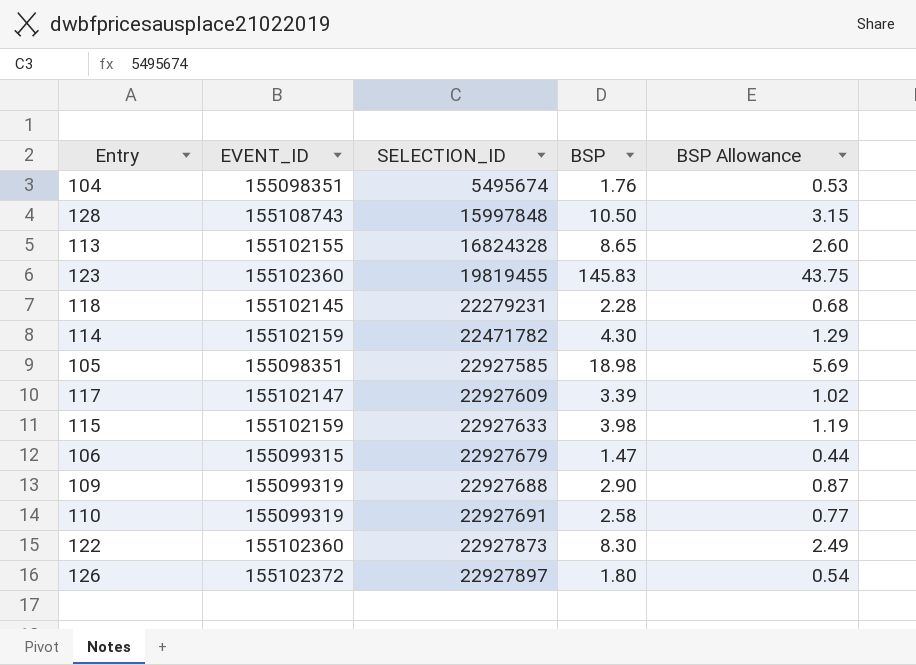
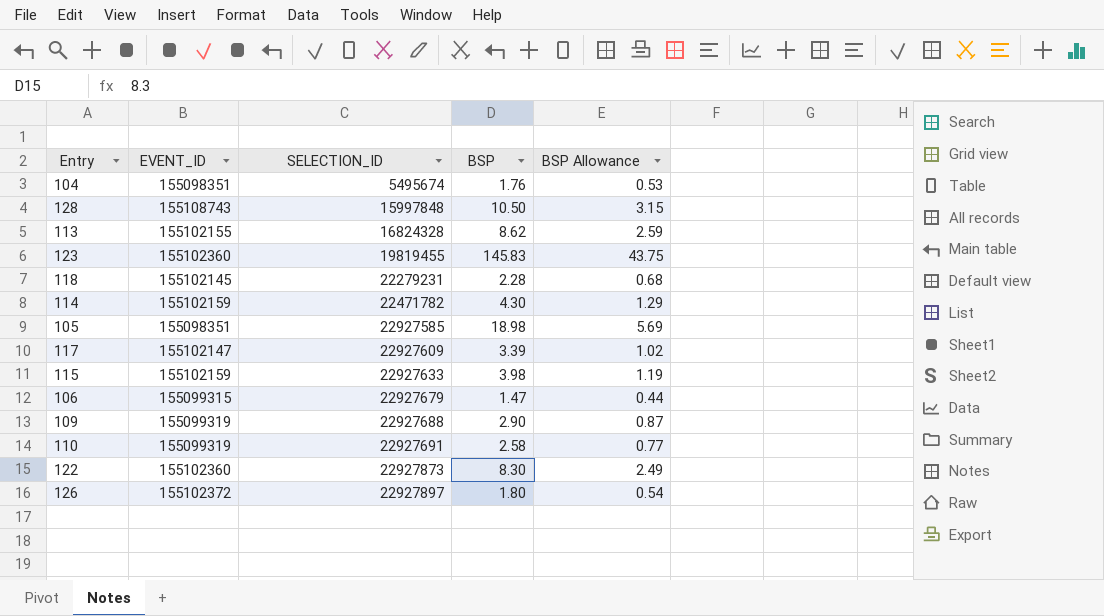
113 | BSP: 8.65 -> 8.62
113 | BSP Allowance: 2.60 -> 2.59

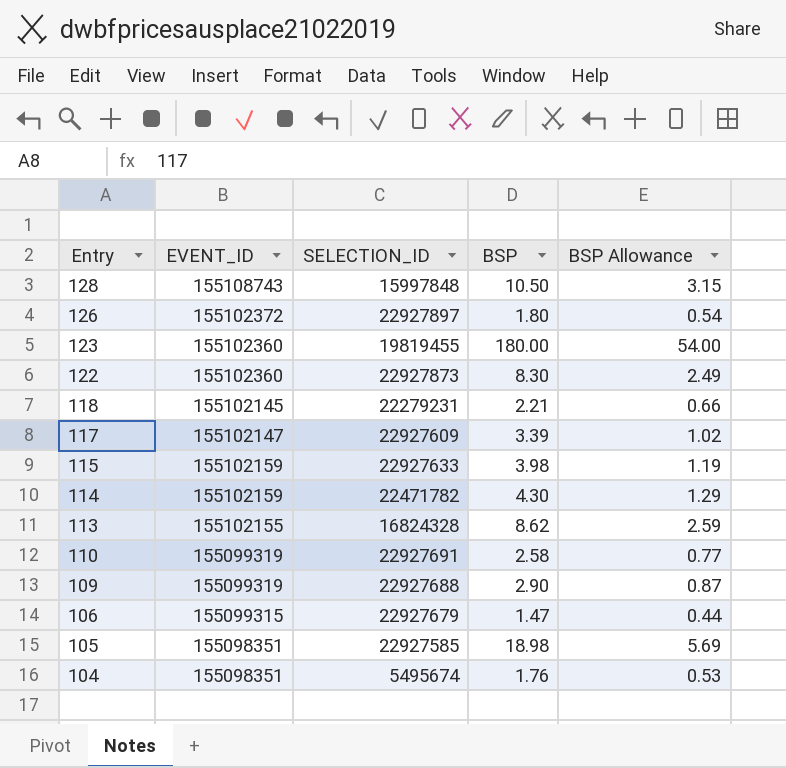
row order: SELECTION_ID ascending -> Entry descending
123 | BSP: 145.83 -> 180.00
123 | BSP Allowance: 43.75 -> 54.00
118 | BSP: 2.28 -> 2.21
118 | BSP Allowance: 0.68 -> 0.66

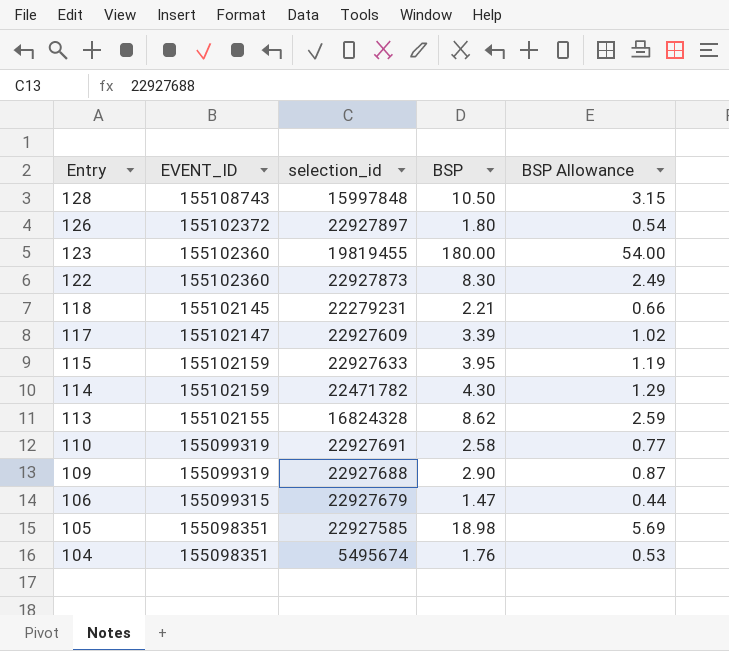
column name: SELECTION_ID -> selection_id
115 | BSP: 3.98 -> 3.95

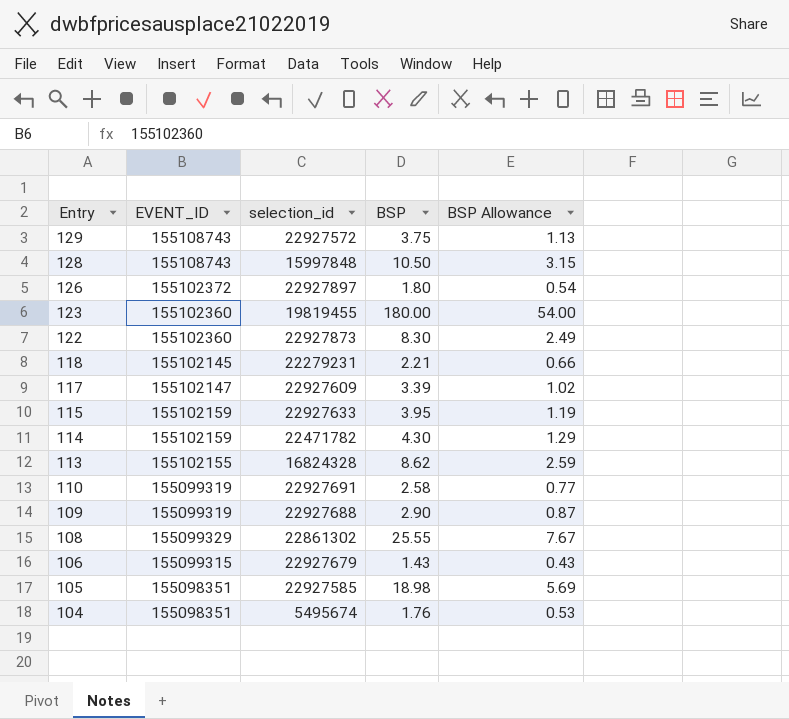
row 129: none -> 155108743 | 22927572 | 3.75 | 1.13
row 108: none -> 155099329 | 22861302 | 25.55 | 7.67
106 | BSP: 1.47 -> 1.43
106 | BSP Allowance: 0.44 -> 0.43

